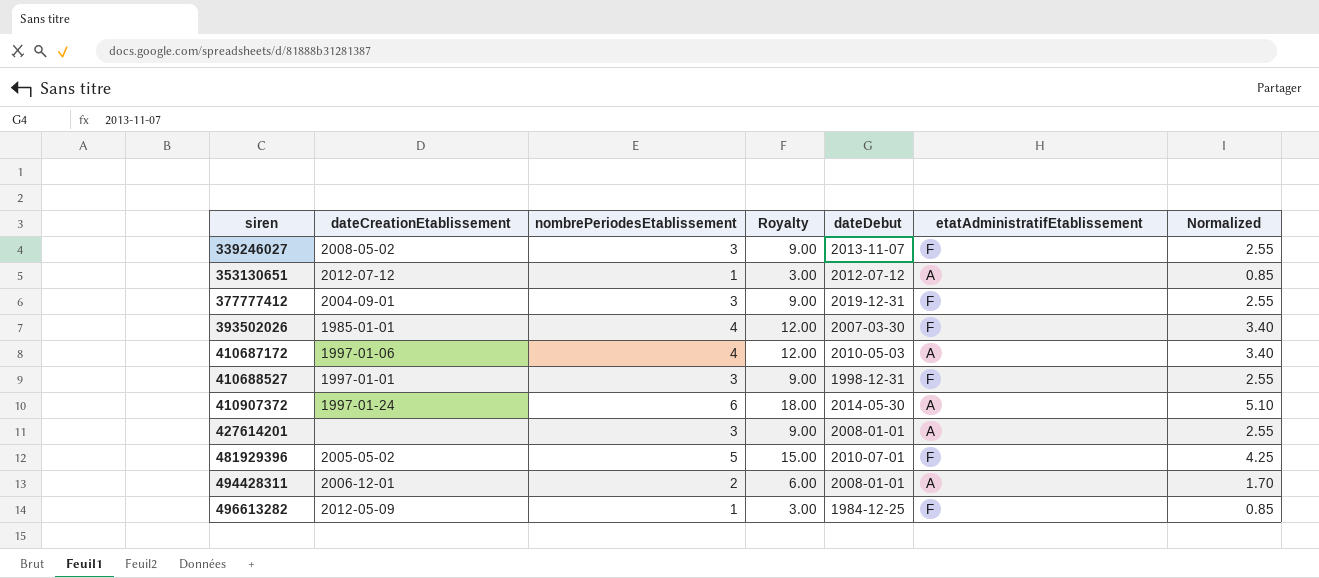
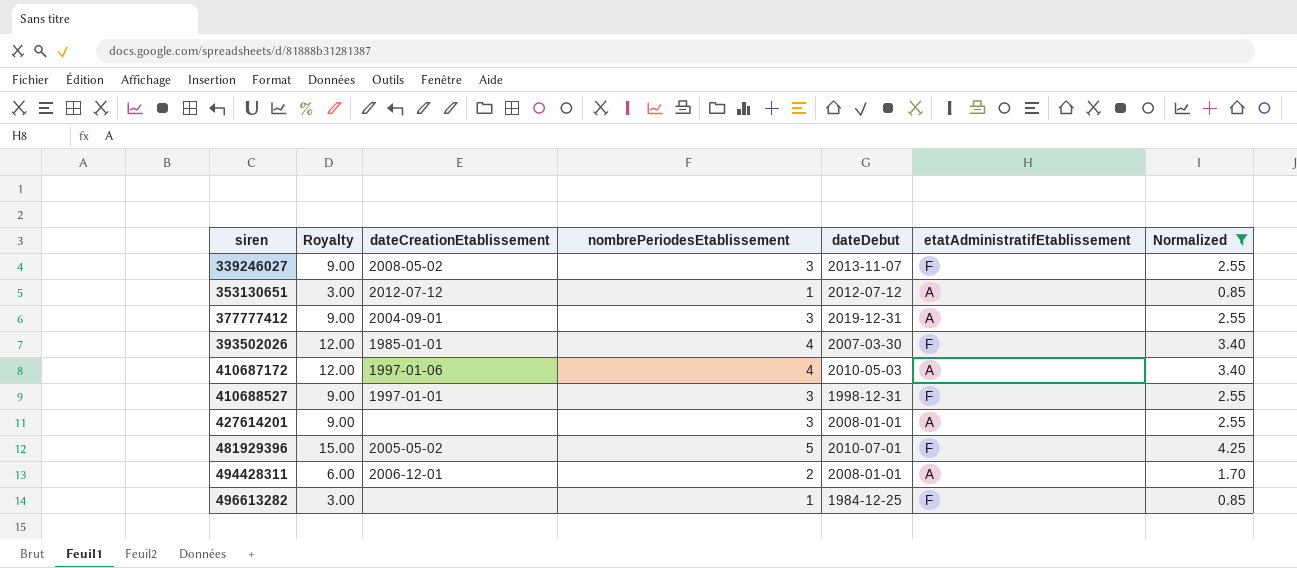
filter: none -> Normalized != 5.10
column Royalty | position: 4 -> 2
377777412 | etatAdministratifEtablissement: F -> A
496613282 | dateCreationEtablissement: 2012-05-09 -> none

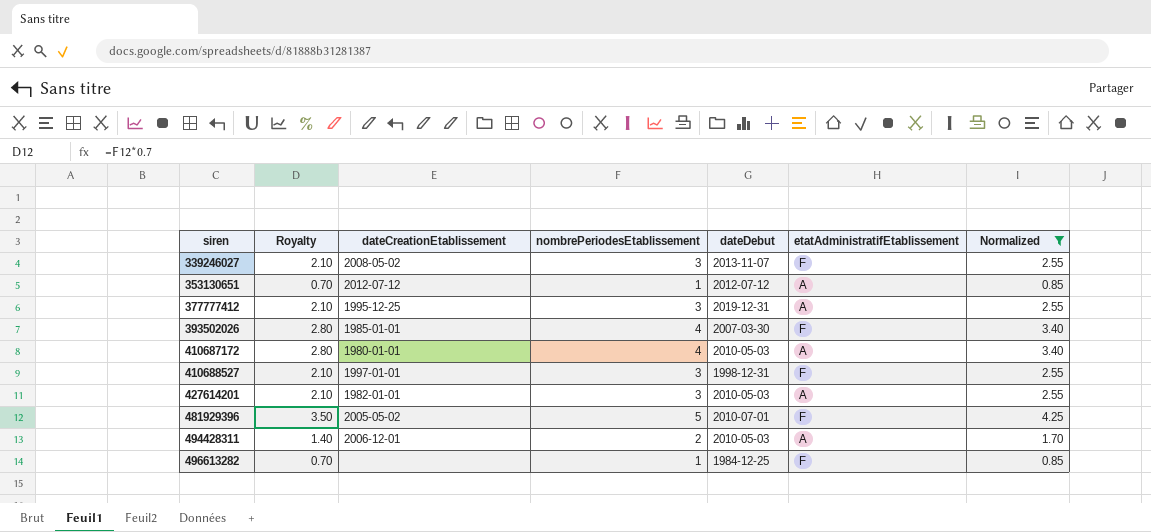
column Royalty | formula: [nombrePeriodesEtablissement] * 3 -> [nombrePeriodesEtablissement] * 0.7
377777412 | dateCreationEtablissement: 2004-09-01 -> 1995-12-25
410687172 | dateCreationEtablissement: 1997-01-06 -> 1980-01-01
427614201 | dateCreationEtablissement: none -> 1982-01-01
427614201 | dateDebut: 2008-01-01 -> 2010-05-03
494428311 | dateDebut: 2008-01-01 -> 2010-05-03

